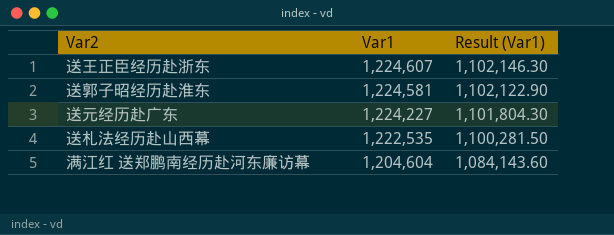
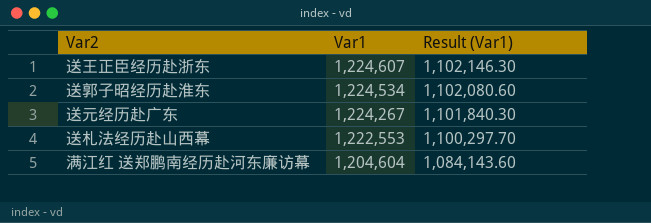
送郭子昭经历赴淮东 | Var1: 1,224,581 -> 1,224,534
送郭子昭经历赴淮东 | Result (Var1): 1,102,122.90 -> 1,102,080.60
送元经历赴广东 | Var1: 1,224,227 -> 1,224,267
送元经历赴广东 | Result (Var1): 1,101,804.30 -> 1,101,840.30
送札法经历赴山西幕 | Var1: 1,222,535 -> 1,222,553
送札法经历赴山西幕 | Result (Var1): 1,100,281.50 -> 1,100,297.70

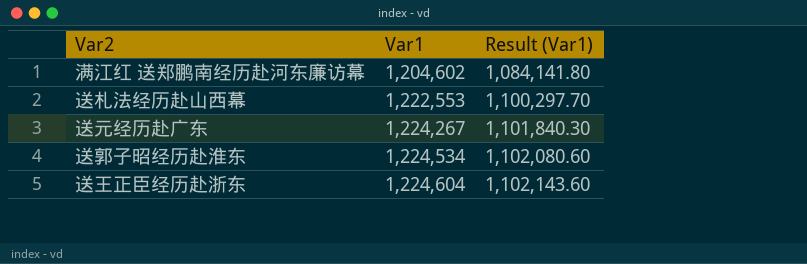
row order: Var1 descending -> Var1 ascending
满江红 送郑鹏南经历赴河东廉访幕 | Var1: 1,204,604 -> 1,204,602
满江红 送郑鹏南经历赴河东廉访幕 | Result (Var1): 1,084,143.60 -> 1,084,141.80
送王正臣经历赴浙东 | Var1: 1,224,607 -> 1,224,604
送王正臣经历赴浙东 | Result (Var1): 1,102,146.30 -> 1,102,143.60

